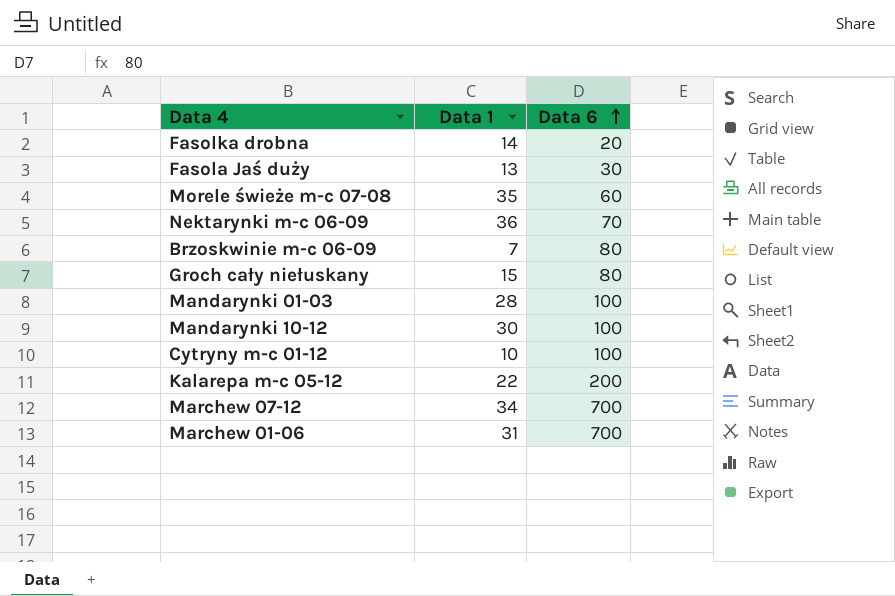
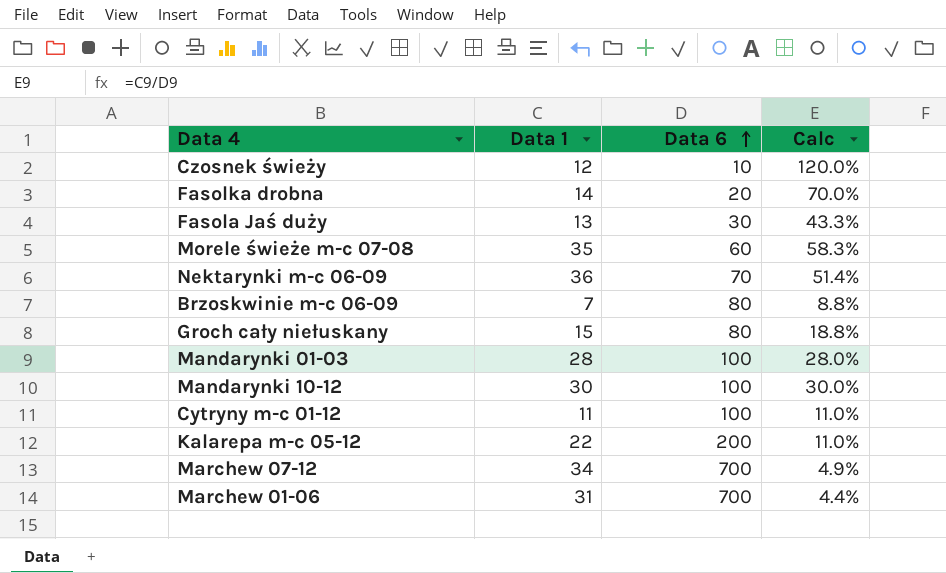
column Calc | formula: none -> [Data 1] / [Data 6]
row Czosnek świeży: none -> 12 | 10 | 120.0%
Cytryny m-c 01-12 | Data 1: 10 -> 11

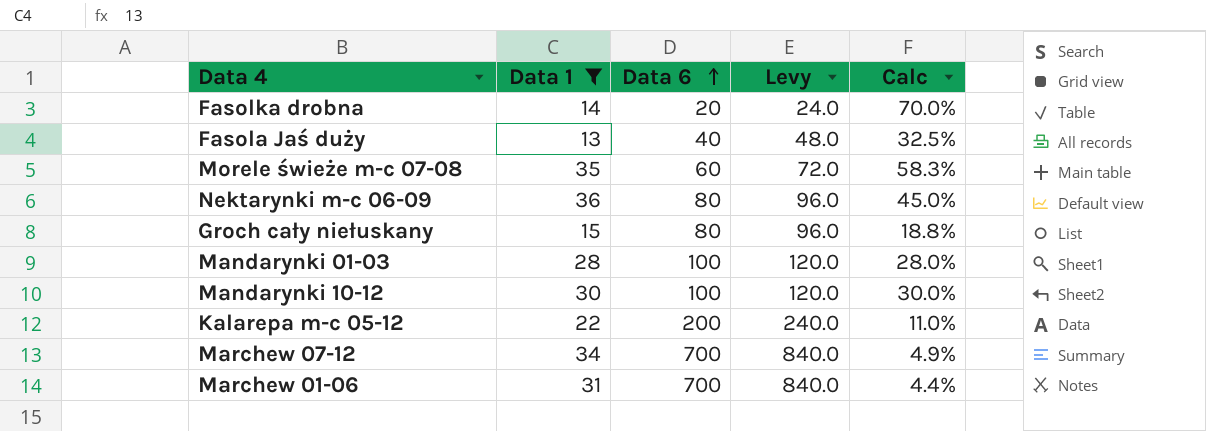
filter: none -> Data 1 >= 13
column Levy | formula: none -> [Data 6] * 1.2
Fasola Jaś duży | Data 6: 30 -> 40
Fasola Jaś duży | Calc: 43.3% -> 32.5%
Nektarynki m-c 06-09 | Data 6: 70 -> 80
Nektarynki m-c 06-09 | Calc: 51.4% -> 45.0%

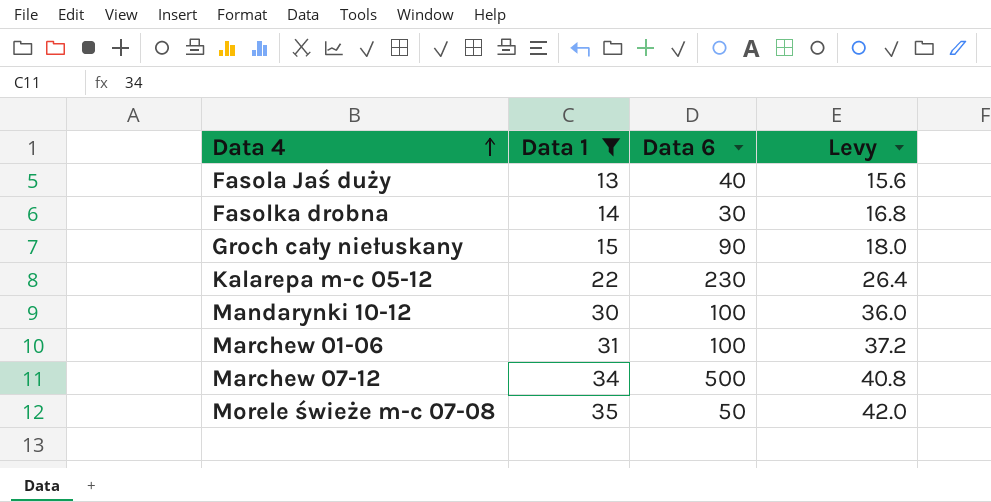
row order: Data 6 ascending -> Data 4 ascending
column Calc | formula: [Data 1] / [Data 6] -> none
column Levy | formula: [Data 6] * 1.2 -> [Data 1] * 1.2
row Nektarynki m-c 06-09: 36 | 80 | 96.0 | 45.0% -> none
row Mandarynki 01-03: 28 | 100 | 120.0 | 28.0% -> none
Fasolka drobna | Data 6: 20 -> 30
Groch cały niełuskany | Data 6: 80 -> 90
Kalarepa m-c 05-12 | Data 6: 200 -> 230
Marchew 01-06 | Data 6: 700 -> 100
Marchew 07-12 | Data 6: 700 -> 500
Morele świeże m-c 07-08 | Data 6: 60 -> 50

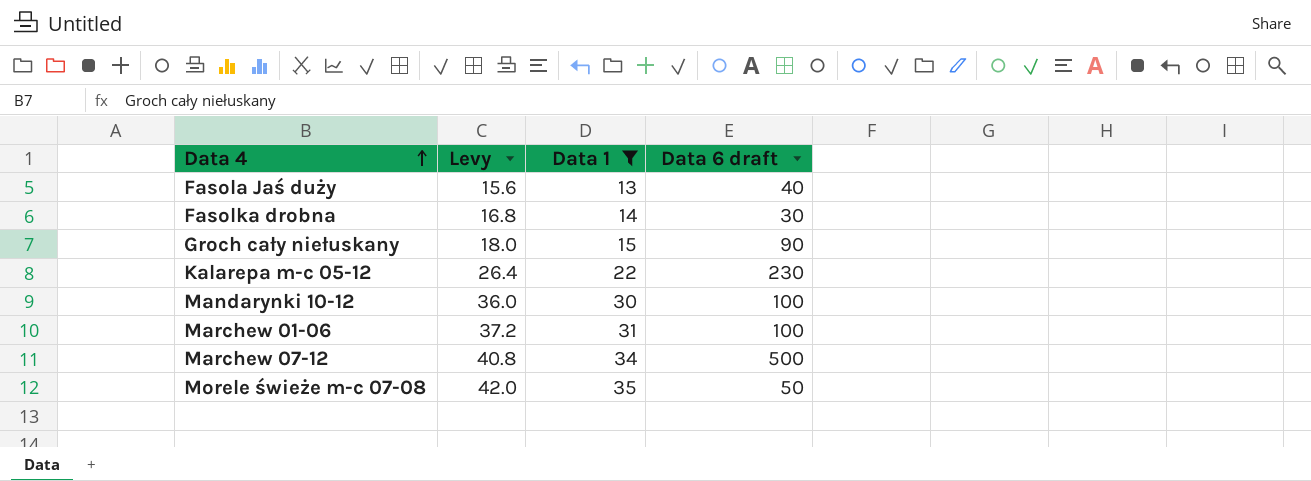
column Levy | position: 4 -> 2
column name: Data 6 -> Data 6 draft

